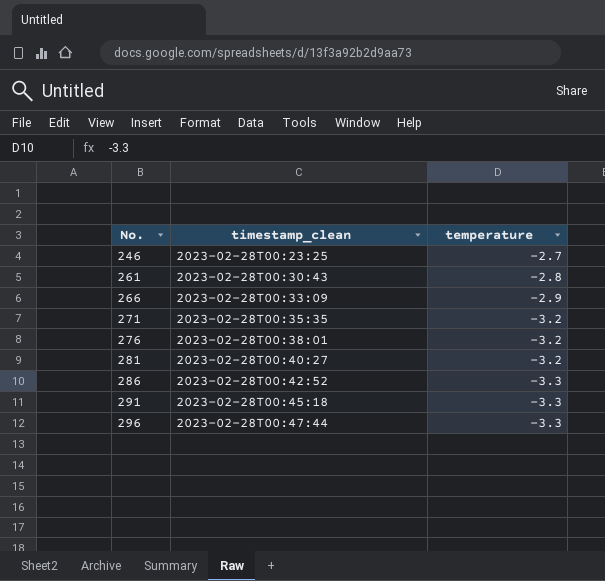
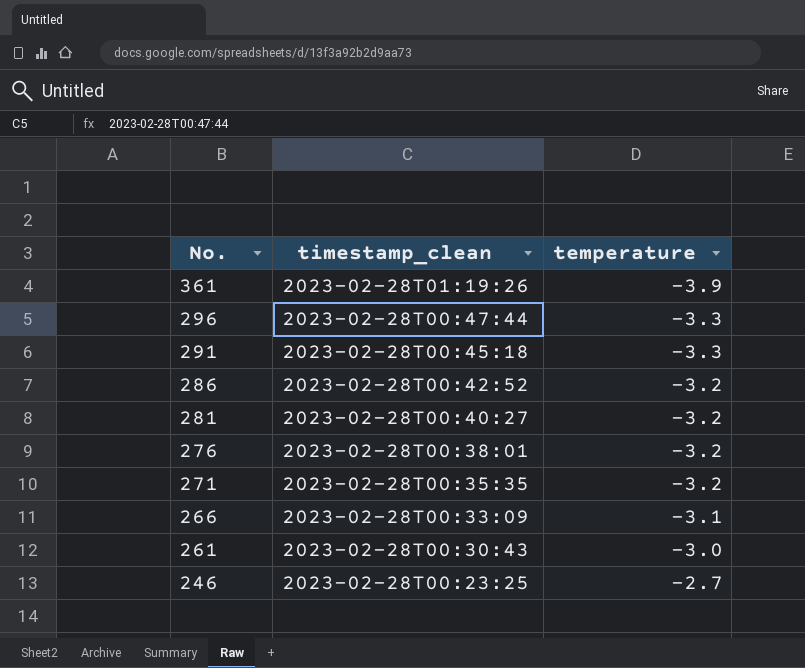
row order: No. ascending -> No. descending
row 361: none -> 2023-02-28T01:19:26 | -3.9
286 | temperature: -3.3 -> -3.2
266 | temperature: -2.9 -> -3.1
261 | temperature: -2.8 -> -3.0

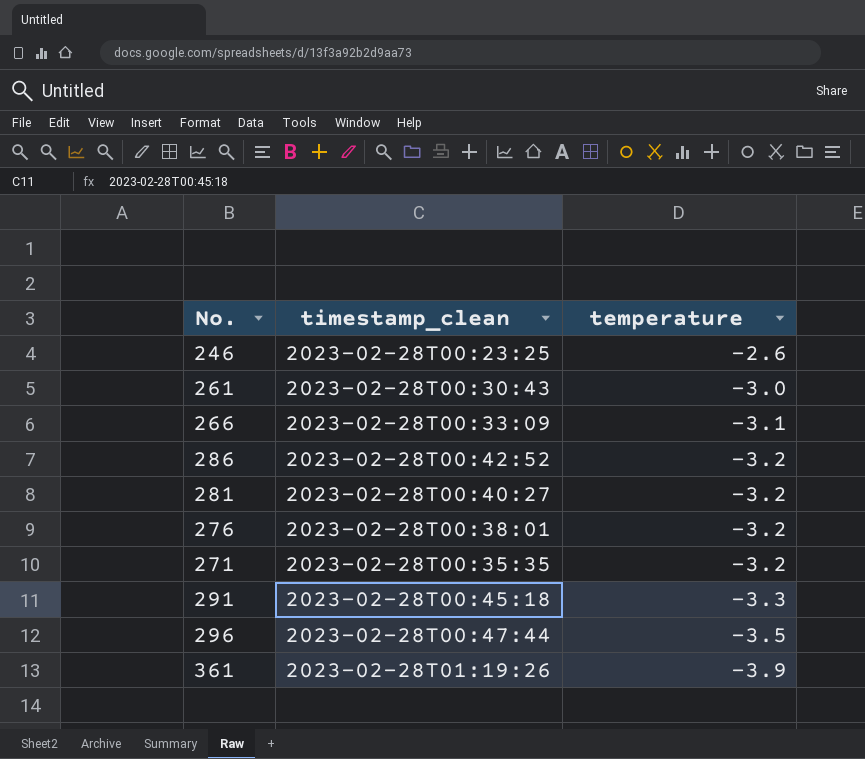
row order: No. descending -> temperature descending
246 | temperature: -2.7 -> -2.6
296 | temperature: -3.3 -> -3.5

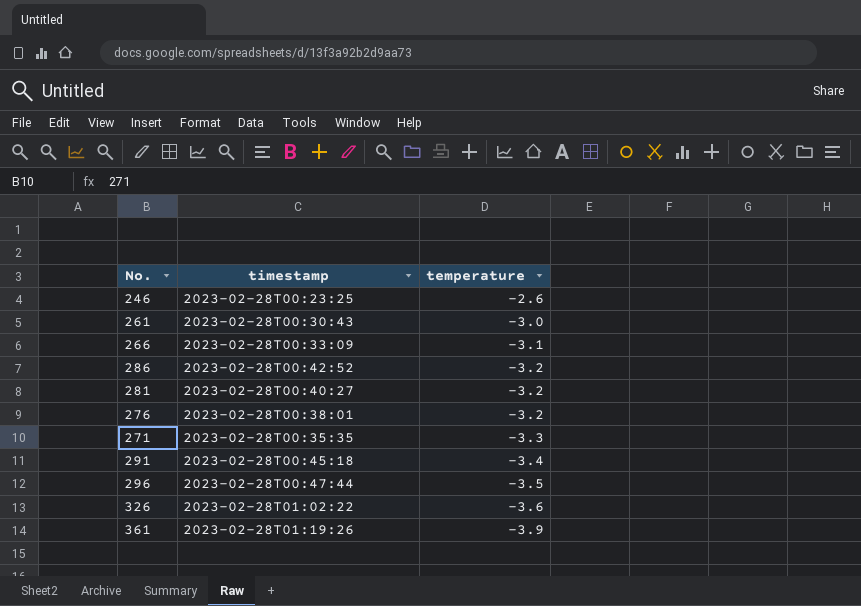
column name: timestamp_clean -> timestamp
271 | temperature: -3.2 -> -3.3
291 | temperature: -3.3 -> -3.4
row 326: none -> 2023-02-28T01:02:22 | -3.6

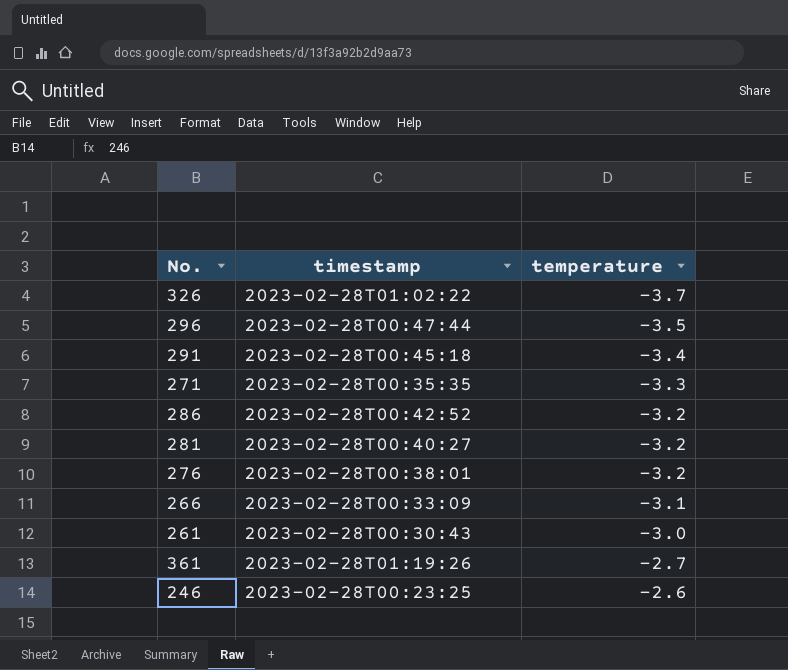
row order: temperature descending -> temperature ascending
326 | temperature: -3.6 -> -3.7
361 | temperature: -3.9 -> -2.7

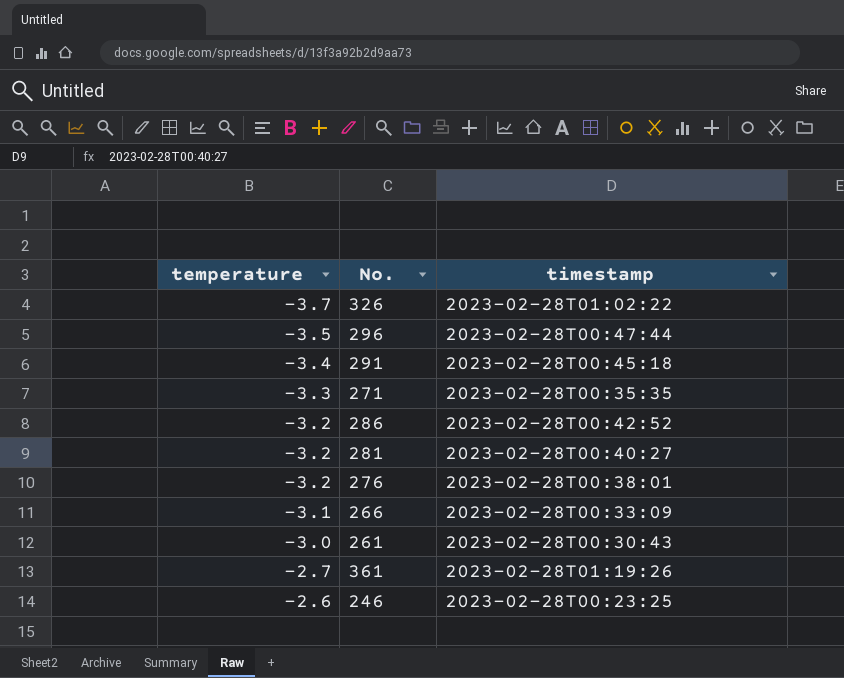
column temperature | position: 3 -> 1

